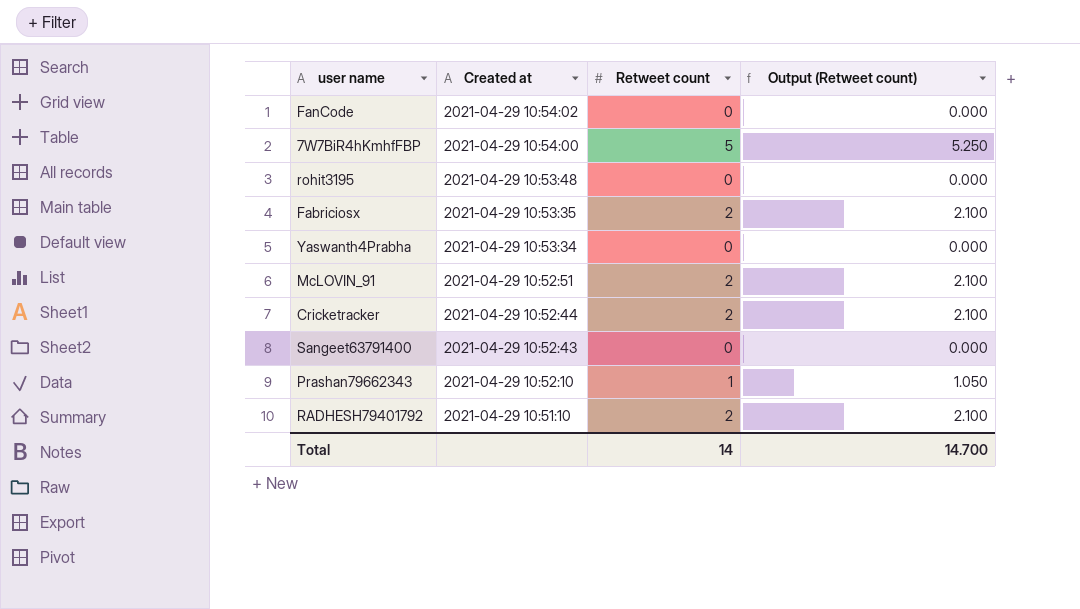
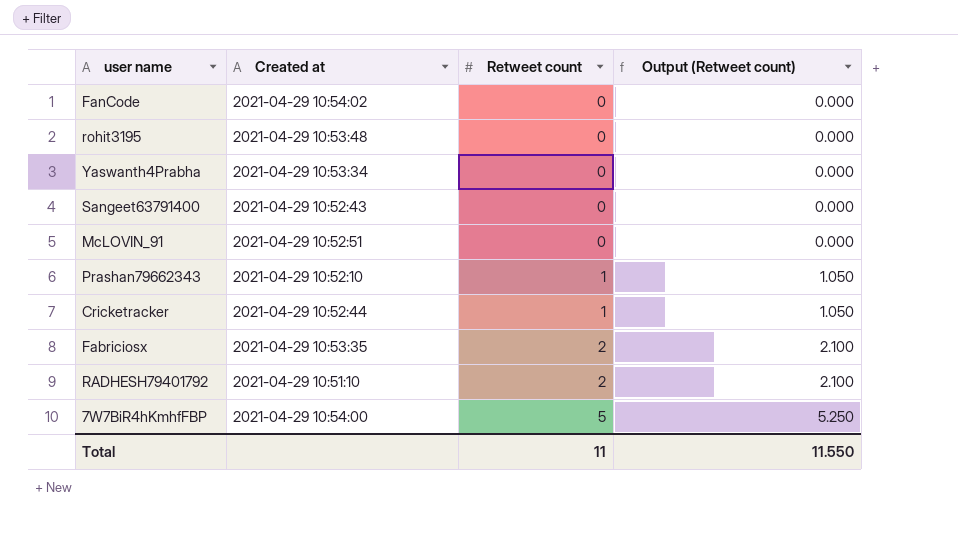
row order: Created at descending -> Retweet count ascending
McLOVIN_91 | Retweet count: 2 -> 0
McLOVIN_91 | Output (Retweet count): 2.100 -> 0.000
Cricketracker | Retweet count: 2 -> 1
Cricketracker | Output (Retweet count): 2.100 -> 1.050
Total | Retweet count: 14 -> 11
Total | Output (Retweet count): 14.700 -> 11.550

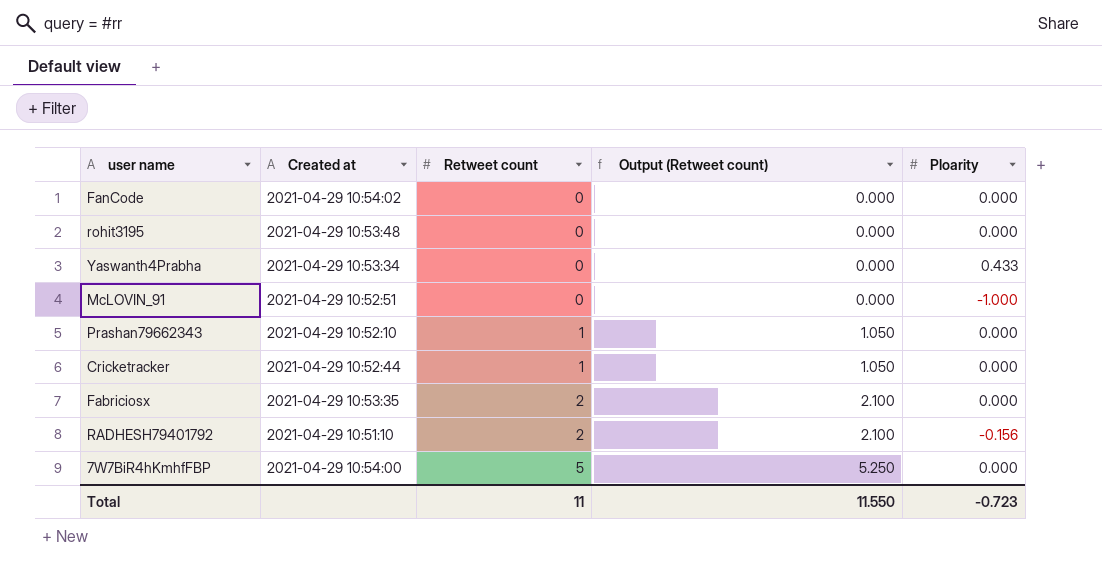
column Ploarity | position: none -> 5
row Sangeet63791400: 2021-04-29 10:52:43 | 0 | 0.000 -> none

